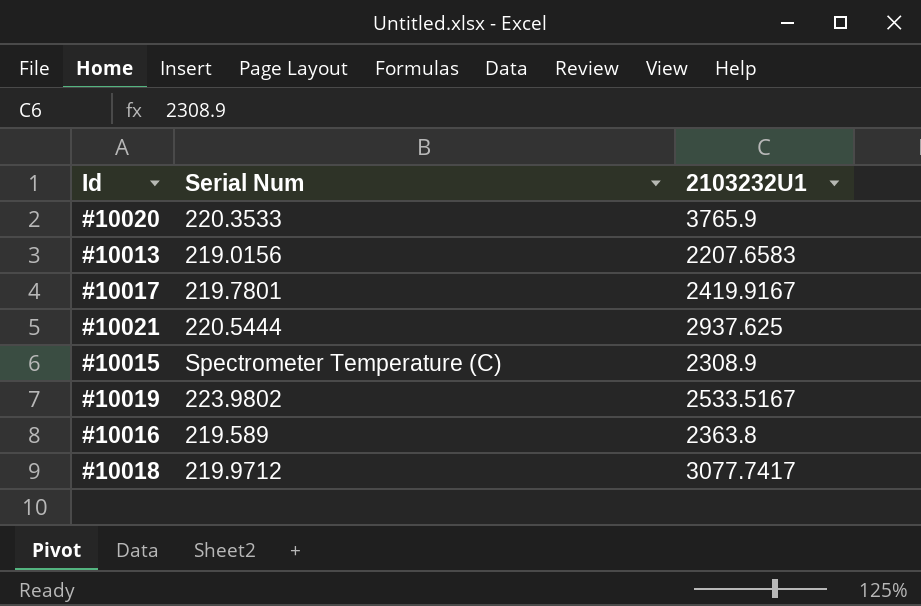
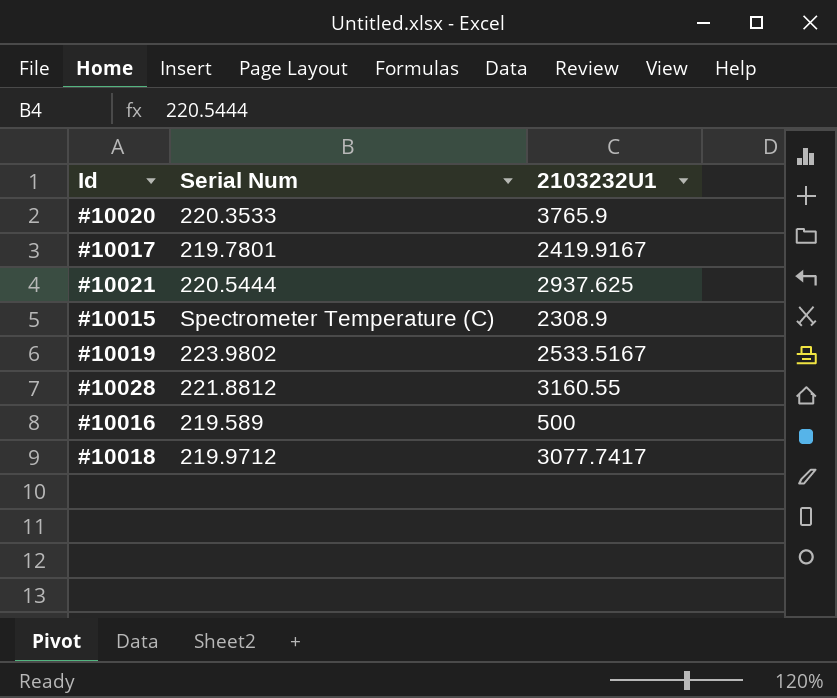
row #10013: 219.0156 | 2207.6583 -> none
row #10028: none -> 221.8812 | 3160.55
#10016 | 2103232U1: 2363.8 -> 500

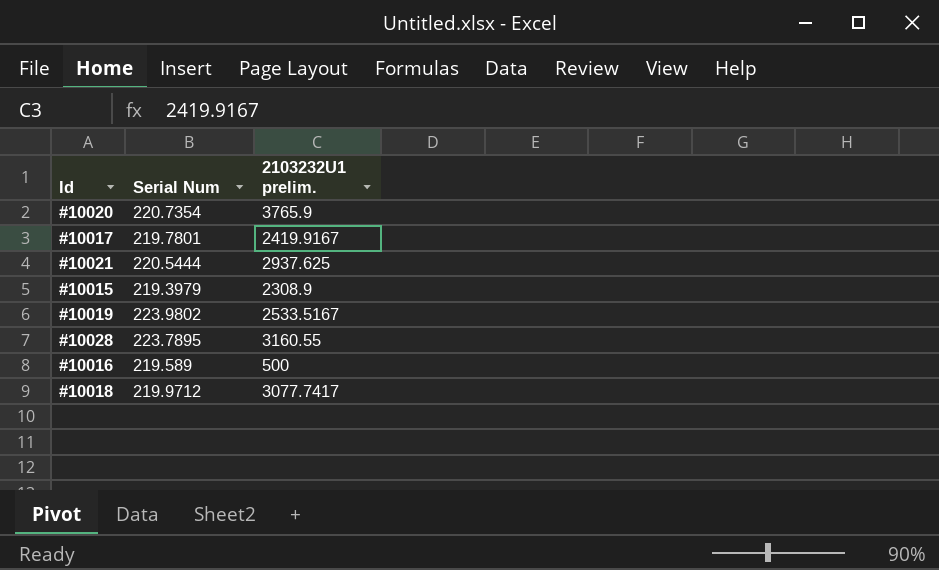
column name: 2103232U1 -> 2103232U1 prelim.
#10020 | Serial Num: 220.3533 -> 220.7354
#10015 | Serial Num: Spectrometer Temperature (C) -> 219.3979
#10028 | Serial Num: 221.8812 -> 223.7895

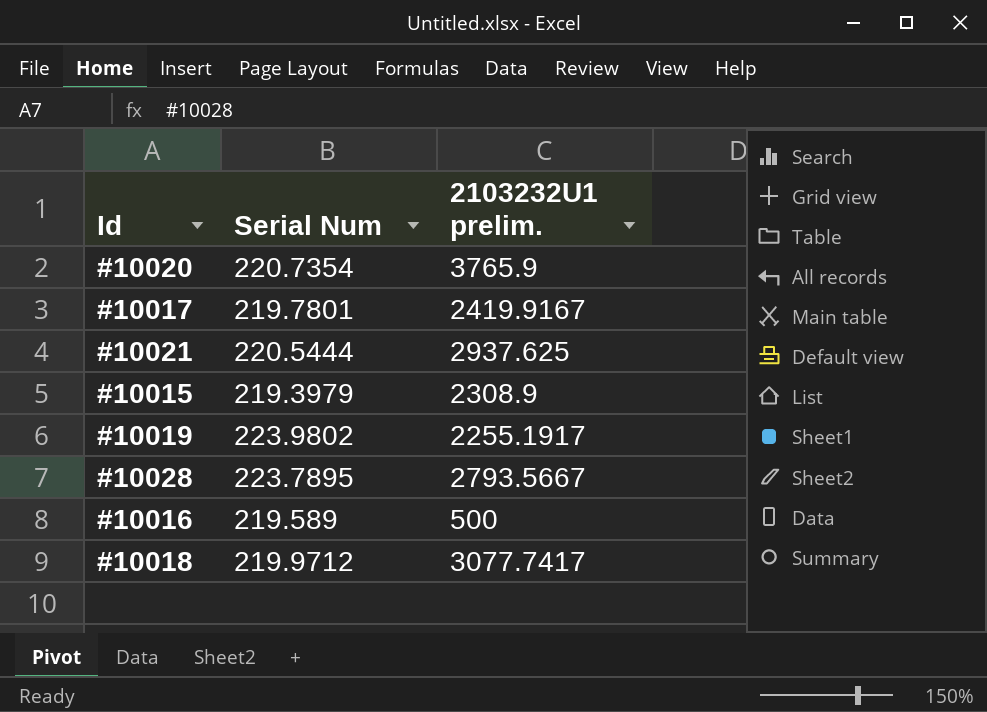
#10019 | 2103232U1 prelim.: 2533.5167 -> 2255.1917
#10028 | 2103232U1 prelim.: 3160.55 -> 2793.5667

